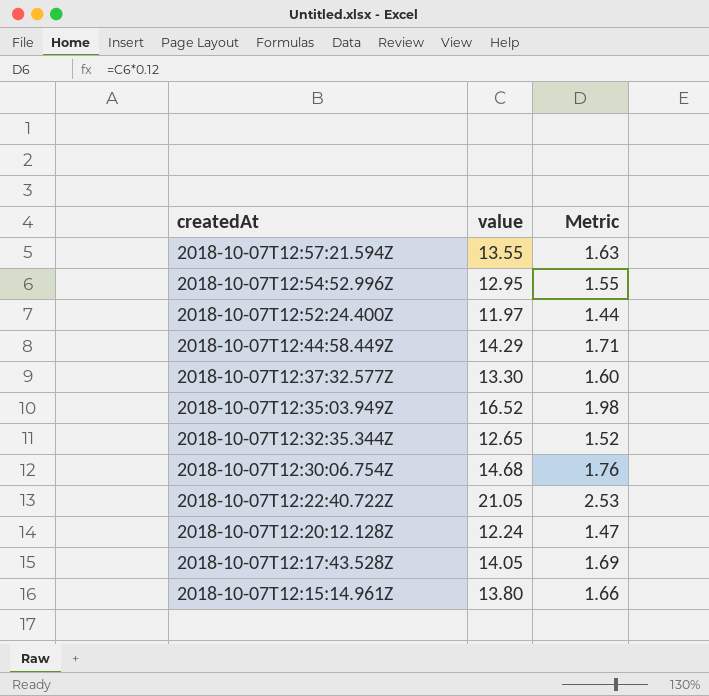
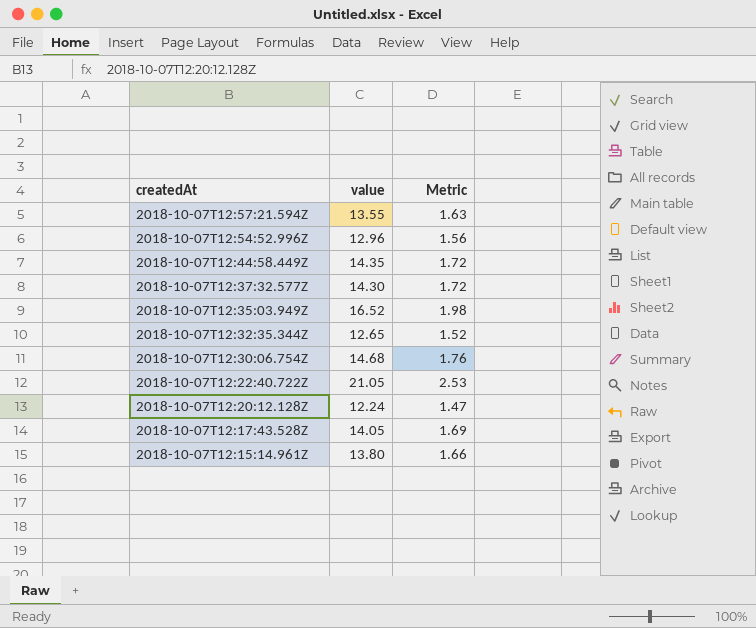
row 2018-10-07T12:52:24.400Z: 11.97 | 1.44 -> none
2018-10-07T12:54:52.996Z | value: 12.95 -> 12.96
2018-10-07T12:54:52.996Z | Metric: 1.55 -> 1.56
2018-10-07T12:44:58.449Z | value: 14.29 -> 14.35
2018-10-07T12:44:58.449Z | Metric: 1.71 -> 1.72
2018-10-07T12:37:32.577Z | value: 13.30 -> 14.30
2018-10-07T12:37:32.577Z | Metric: 1.60 -> 1.72

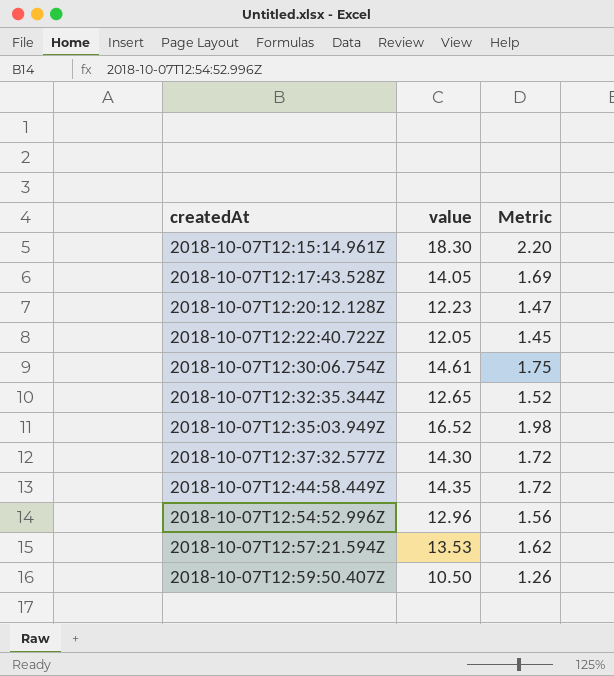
row order: createdAt descending -> createdAt ascending
2018-10-07T12:15:14.961Z | value: 13.80 -> 18.30
2018-10-07T12:15:14.961Z | Metric: 1.66 -> 2.20
2018-10-07T12:20:12.128Z | value: 12.24 -> 12.23
2018-10-07T12:22:40.722Z | value: 21.05 -> 12.05
2018-10-07T12:22:40.722Z | Metric: 2.53 -> 1.45
2018-10-07T12:30:06.754Z | value: 14.68 -> 14.61
2018-10-07T12:30:06.754Z | Metric: 1.76 -> 1.75
2018-10-07T12:57:21.594Z | value: 13.55 -> 13.53
2018-10-07T12:57:21.594Z | Metric: 1.63 -> 1.62
row 2018-10-07T12:59:50.407Z: none -> 10.50 | 1.26

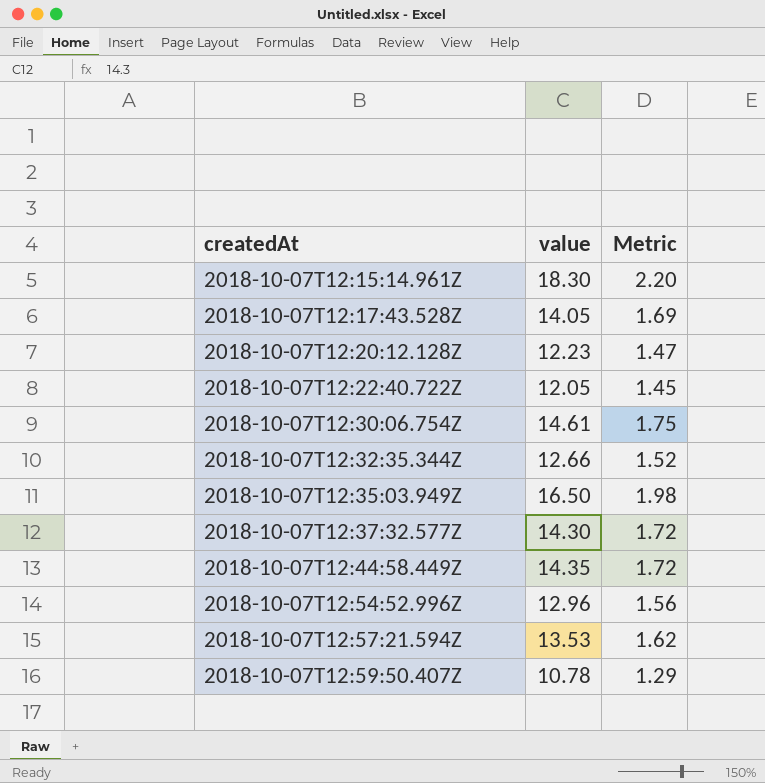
2018-10-07T12:32:35.344Z | value: 12.65 -> 12.66
2018-10-07T12:35:03.949Z | value: 16.52 -> 16.50
2018-10-07T12:59:50.407Z | value: 10.50 -> 10.78
2018-10-07T12:59:50.407Z | Metric: 1.26 -> 1.29

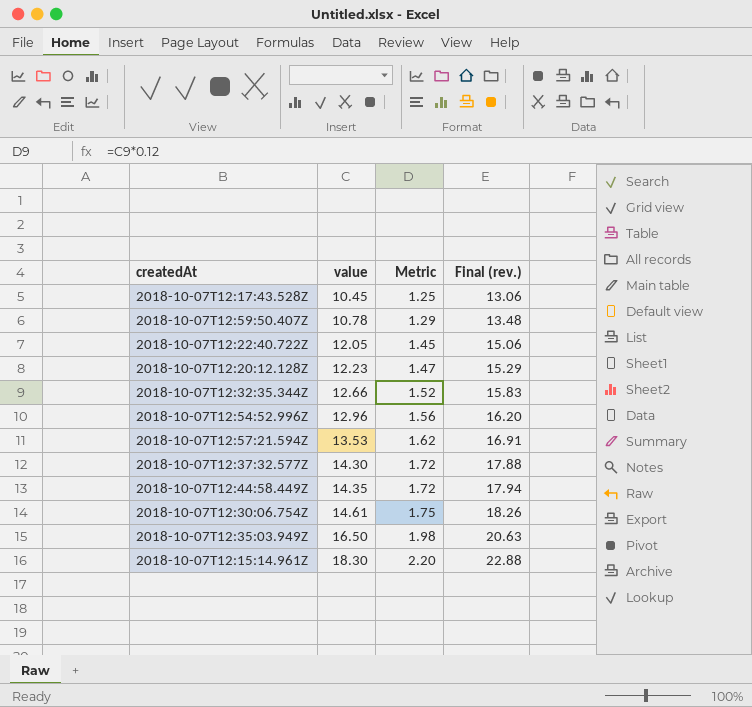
row order: createdAt ascending -> value ascending
column Final (rev.) | formula: none -> [value] * 1.25
2018-10-07T12:17:43.528Z | value: 14.05 -> 10.45
2018-10-07T12:17:43.528Z | Metric: 1.69 -> 1.25

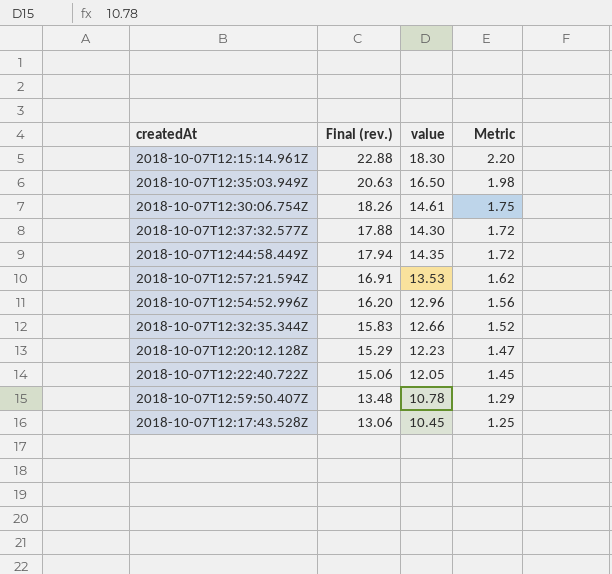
row order: value ascending -> Metric descending
column Final (rev.) | position: 4 -> 2

